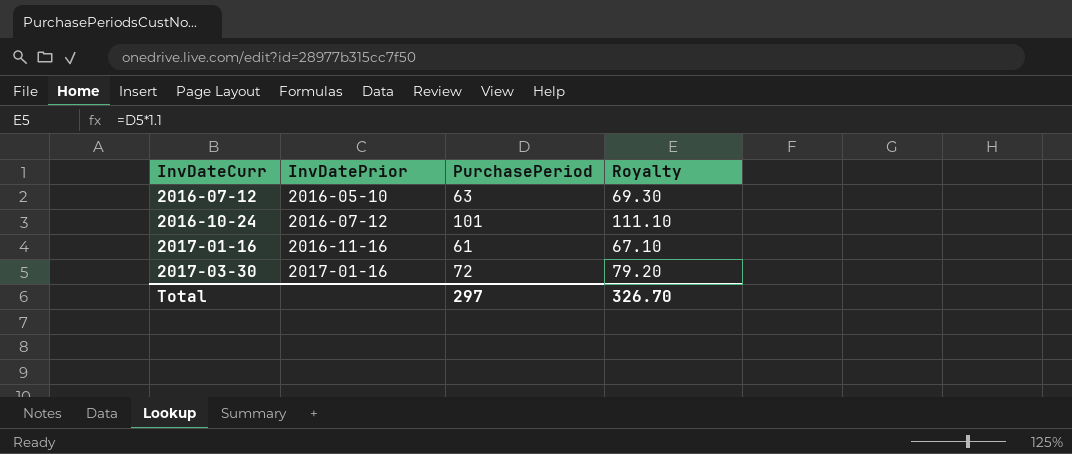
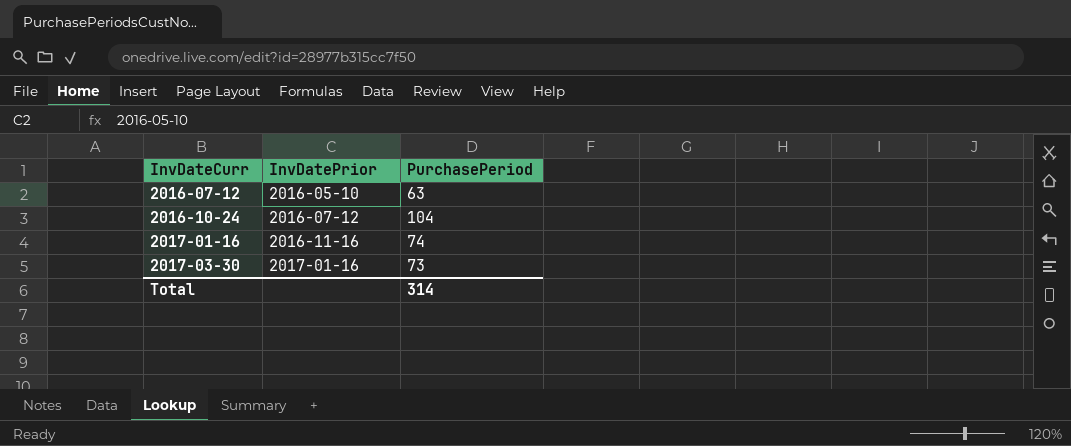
column Royalty | formula: [PurchasePeriod] * 1.1 -> none
2016-10-24 | PurchasePeriod: 101 -> 104
2017-01-16 | PurchasePeriod: 61 -> 74
2017-03-30 | PurchasePeriod: 72 -> 73
Total | PurchasePeriod: 297 -> 314

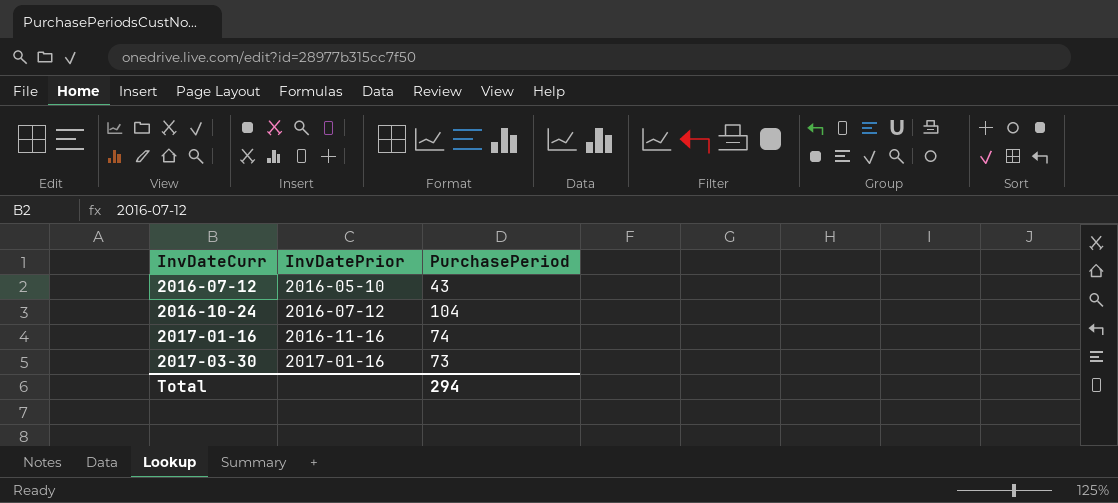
2016-07-12 | PurchasePeriod: 63 -> 43
Total | PurchasePeriod: 314 -> 294

